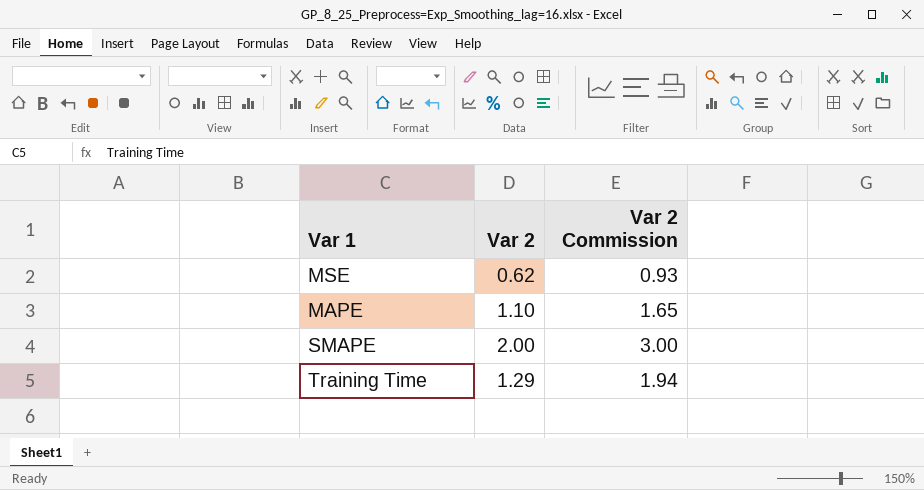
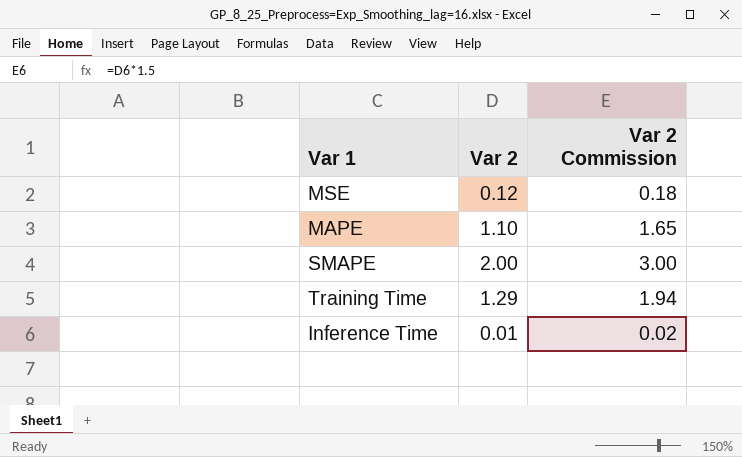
MSE | Var 2: 0.62 -> 0.12
MSE | Var 2 Commission: 0.93 -> 0.18
row Inference Time: none -> 0.01 | 0.02

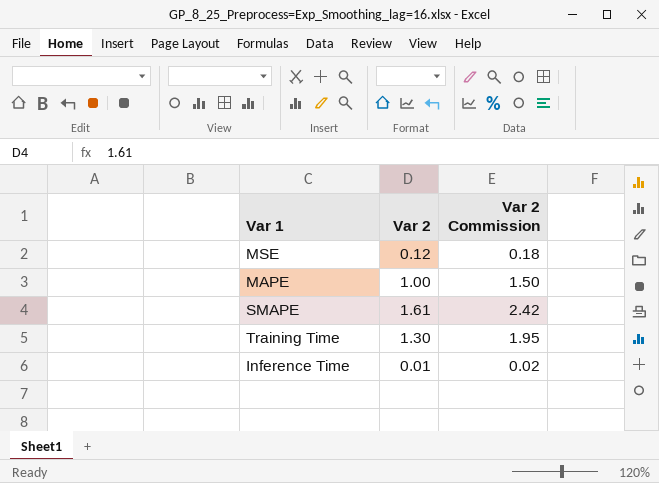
MAPE | Var 2: 1.10 -> 1.00
MAPE | Var 2 Commission: 1.65 -> 1.50
SMAPE | Var 2: 2.00 -> 1.61
SMAPE | Var 2 Commission: 3.00 -> 2.42
Training Time | Var 2: 1.29 -> 1.30
Training Time | Var 2 Commission: 1.94 -> 1.95

